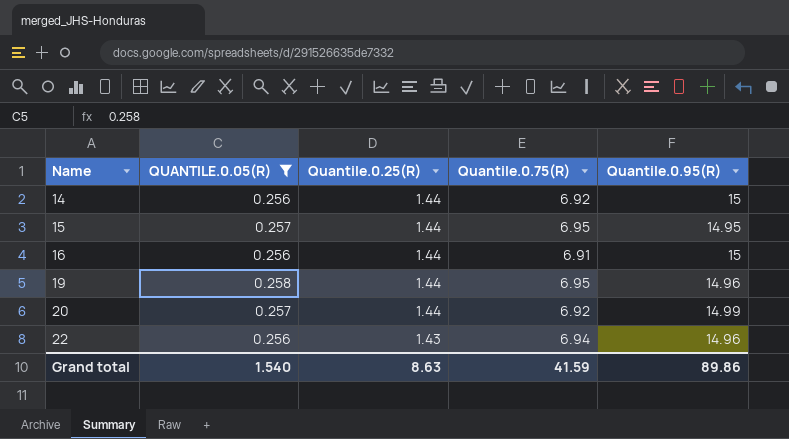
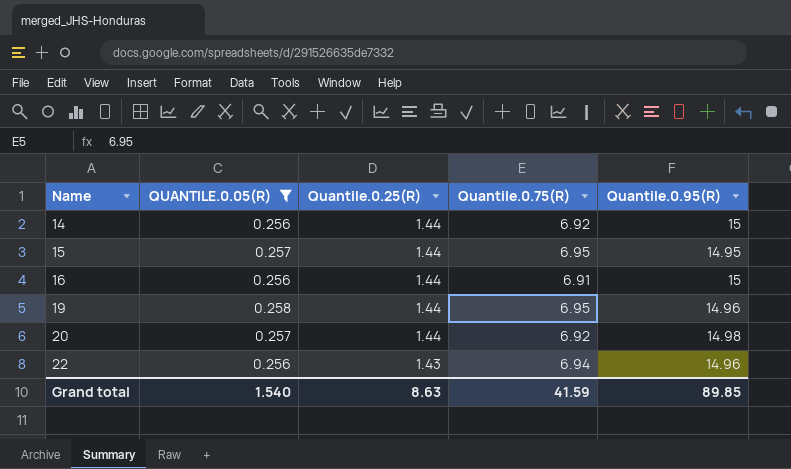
20 | Quantile.0.95(R): 14.99 -> 14.98
Grand total | Quantile.0.95(R): 89.86 -> 89.85

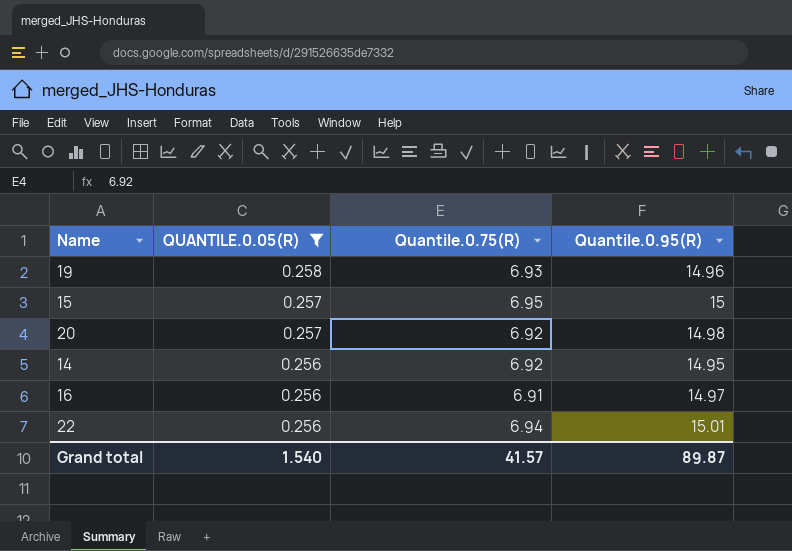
row order: Name ascending -> QUANTILE.0.05(R) descending
column Quantile.0.25(R) | position: 3 -> none
19 | Quantile.0.75(R): 6.95 -> 6.93
15 | Quantile.0.95(R): 14.95 -> 15
14 | Quantile.0.95(R): 15 -> 14.95
16 | Quantile.0.95(R): 15 -> 14.97
22 | Quantile.0.95(R): 14.96 -> 15.01
Grand total | Quantile.0.75(R): 41.59 -> 41.57
Grand total | Quantile.0.95(R): 89.85 -> 89.87

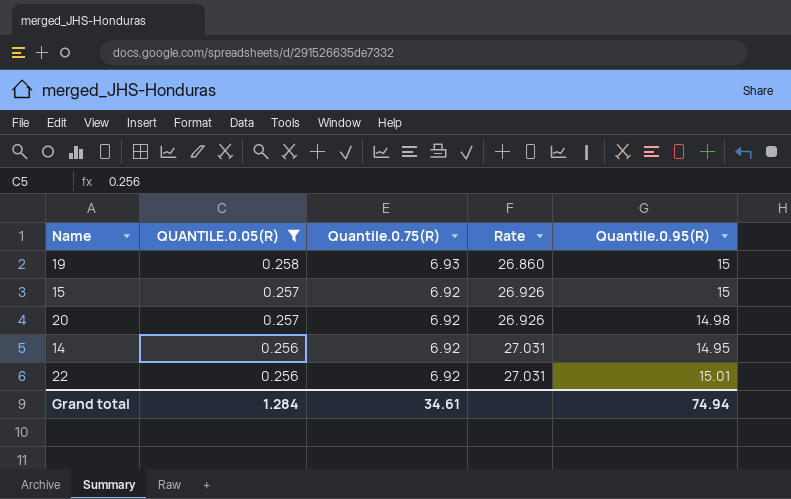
column Rate | formula: none -> [Quantile.0.75(R)] / [QUANTILE.0.05(R)]
row 16: 0.256 | 6.91 | 14.97 -> none
19 | Quantile.0.95(R): 14.96 -> 15
15 | Quantile.0.75(R): 6.95 -> 6.92
22 | Quantile.0.75(R): 6.94 -> 6.92
Grand total | QUANTILE.0.05(R): 1.540 -> 1.284
Grand total | Quantile.0.75(R): 41.57 -> 34.61
Grand total | Quantile.0.95(R): 89.87 -> 74.94

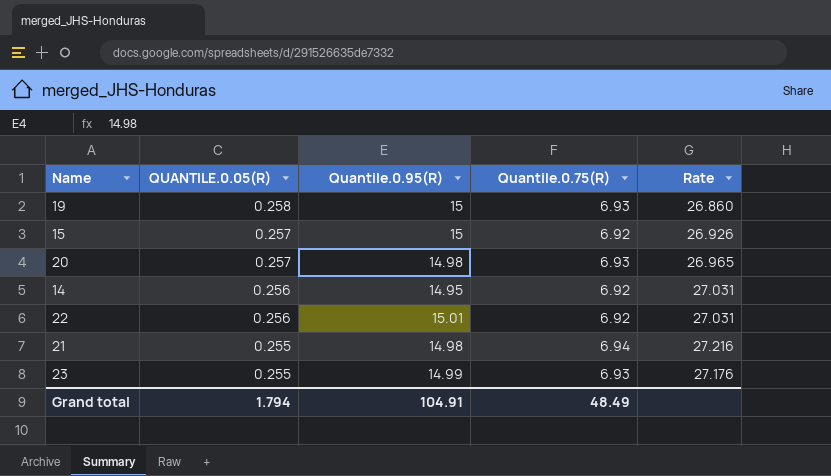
filter: QUANTILE.0.05(R) != 0.255 -> none
column Quantile.0.95(R) | position: 5 -> 3
20 | Quantile.0.75(R): 6.92 -> 6.93
20 | Rate: 26.926 -> 26.965
Grand total | QUANTILE.0.05(R): 1.284 -> 1.794
Grand total | Quantile.0.95(R): 74.94 -> 104.91
Grand total | Quantile.0.75(R): 34.61 -> 48.49

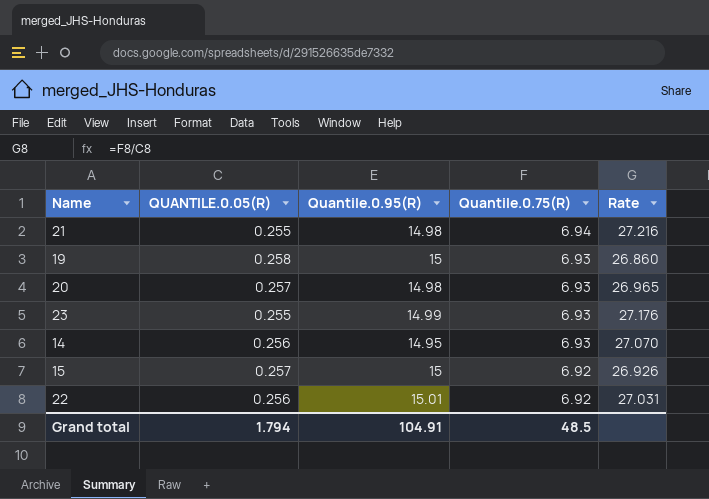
row order: QUANTILE.0.05(R) descending -> Quantile.0.75(R) descending
14 | Quantile.0.75(R): 6.92 -> 6.93
14 | Rate: 27.031 -> 27.070
Grand total | Quantile.0.75(R): 48.49 -> 48.5

